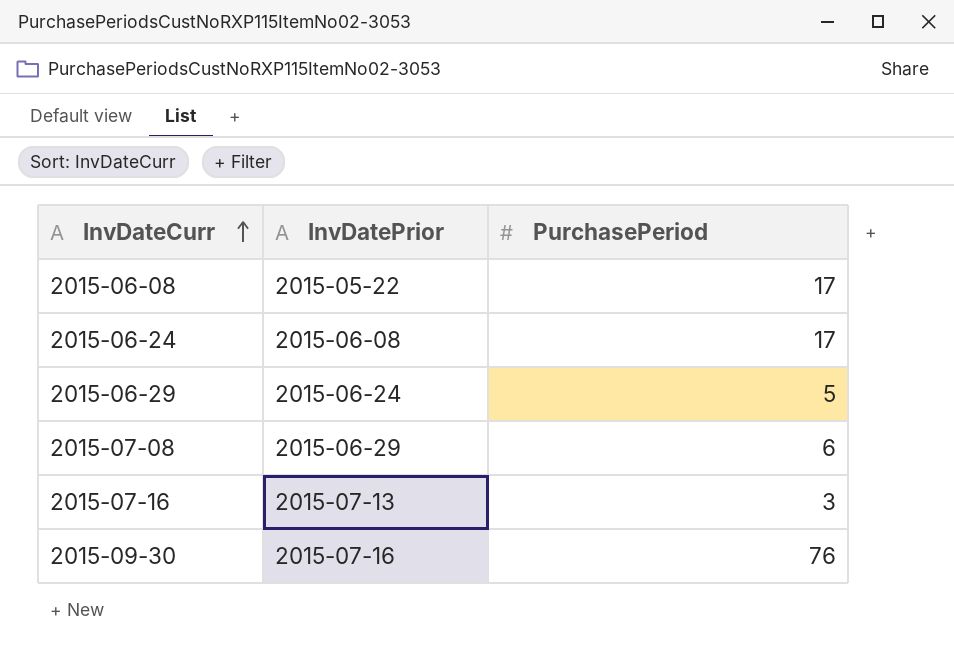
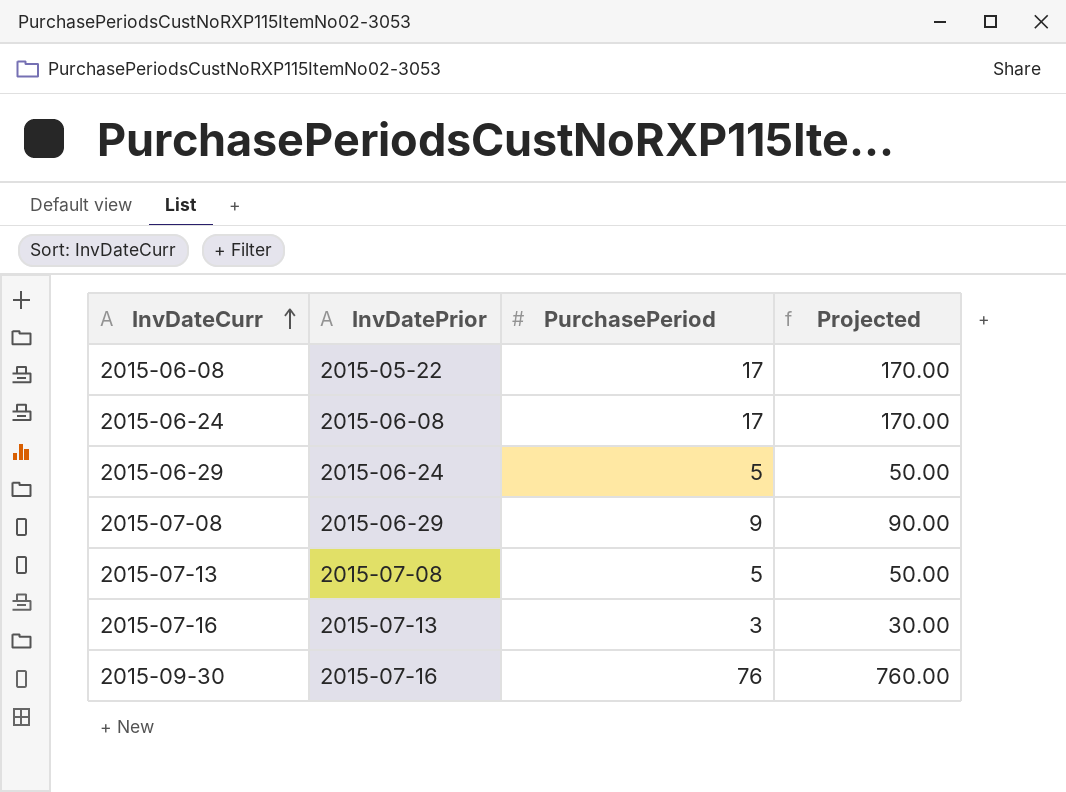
column Projected | formula: none -> [PurchasePeriod] * 10
2015-07-08 | PurchasePeriod: 6 -> 9
row 2015-07-13: none -> 2015-07-08 | 5 | 50.00

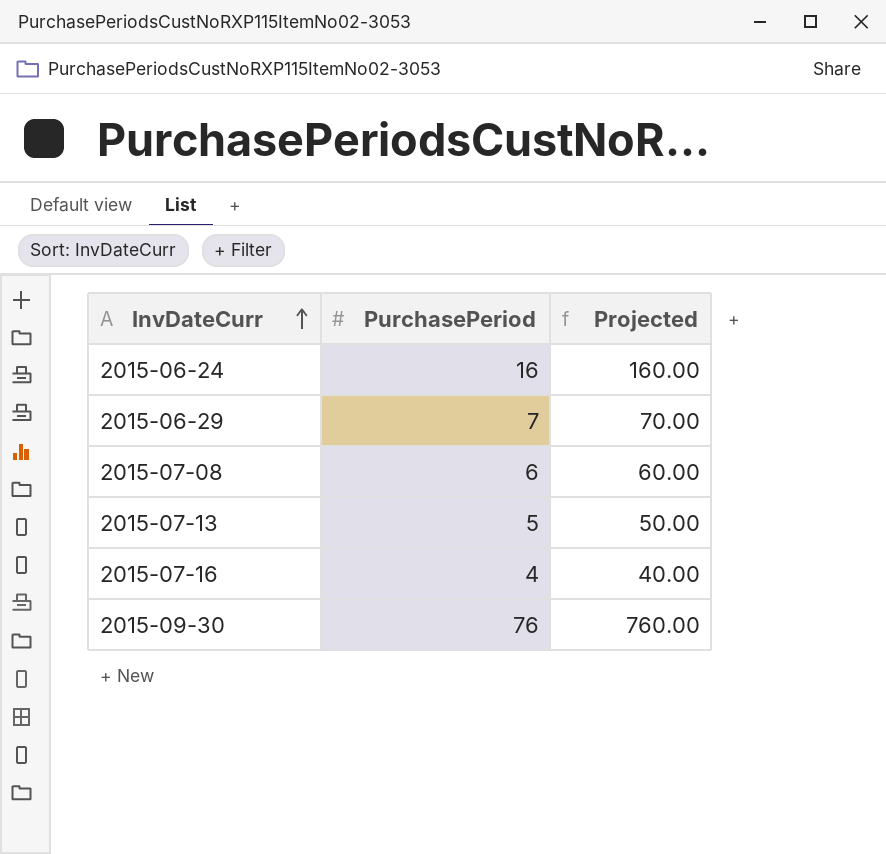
column InvDatePrior | position: 2 -> none
row 2015-06-08: 2015-05-22 | 17 | 170.00 -> none
2015-06-24 | PurchasePeriod: 17 -> 16
2015-06-24 | Projected: 170.00 -> 160.00
2015-06-29 | PurchasePeriod: 5 -> 7
2015-06-29 | Projected: 50.00 -> 70.00
2015-07-08 | PurchasePeriod: 9 -> 6
2015-07-08 | Projected: 90.00 -> 60.00
2015-07-16 | PurchasePeriod: 3 -> 4
2015-07-16 | Projected: 30.00 -> 40.00

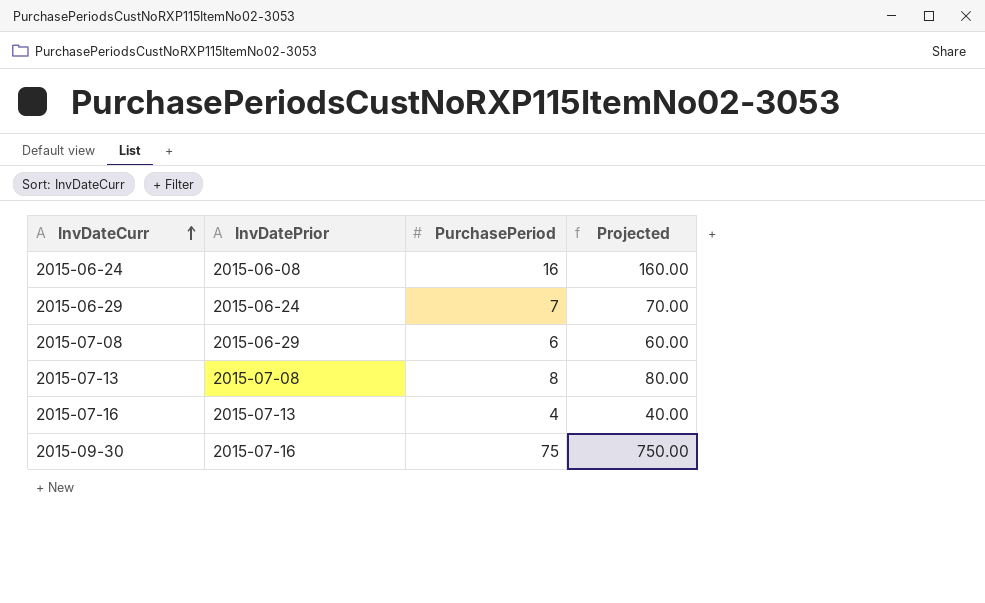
column InvDatePrior | position: none -> 2
2015-07-13 | PurchasePeriod: 5 -> 8
2015-07-13 | Projected: 50.00 -> 80.00
2015-09-30 | PurchasePeriod: 76 -> 75
2015-09-30 | Projected: 760.00 -> 750.00

